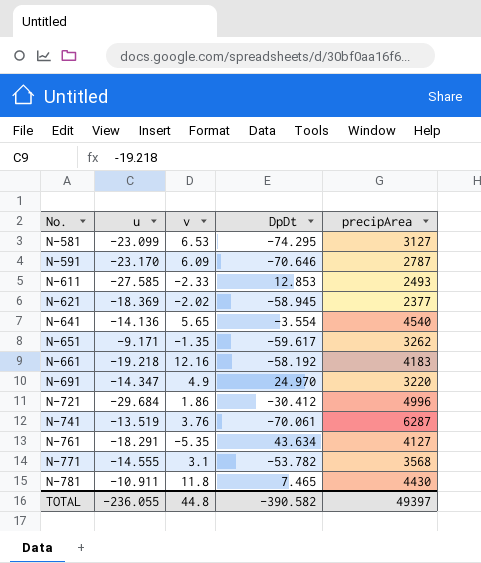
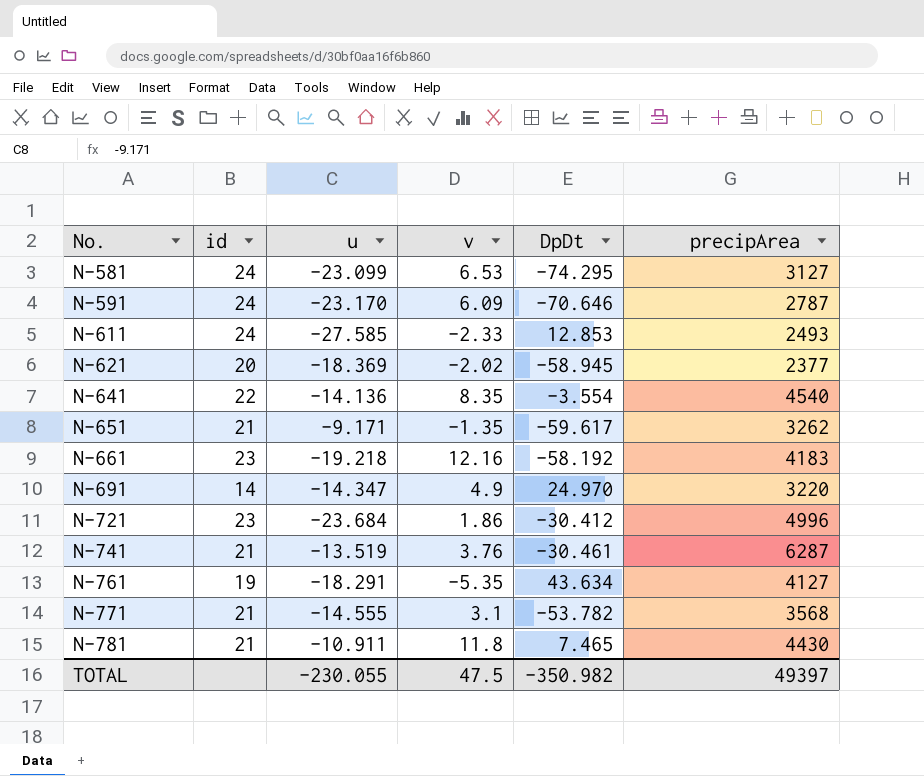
column id | position: none -> 2
N-641 | v: 5.65 -> 8.35
N-721 | u: -29.684 -> -23.684
N-741 | DpDt: -70.061 -> -30.461
TOTAL | u: -236.055 -> -230.055
TOTAL | v: 44.8 -> 47.5
TOTAL | DpDt: -390.582 -> -350.982

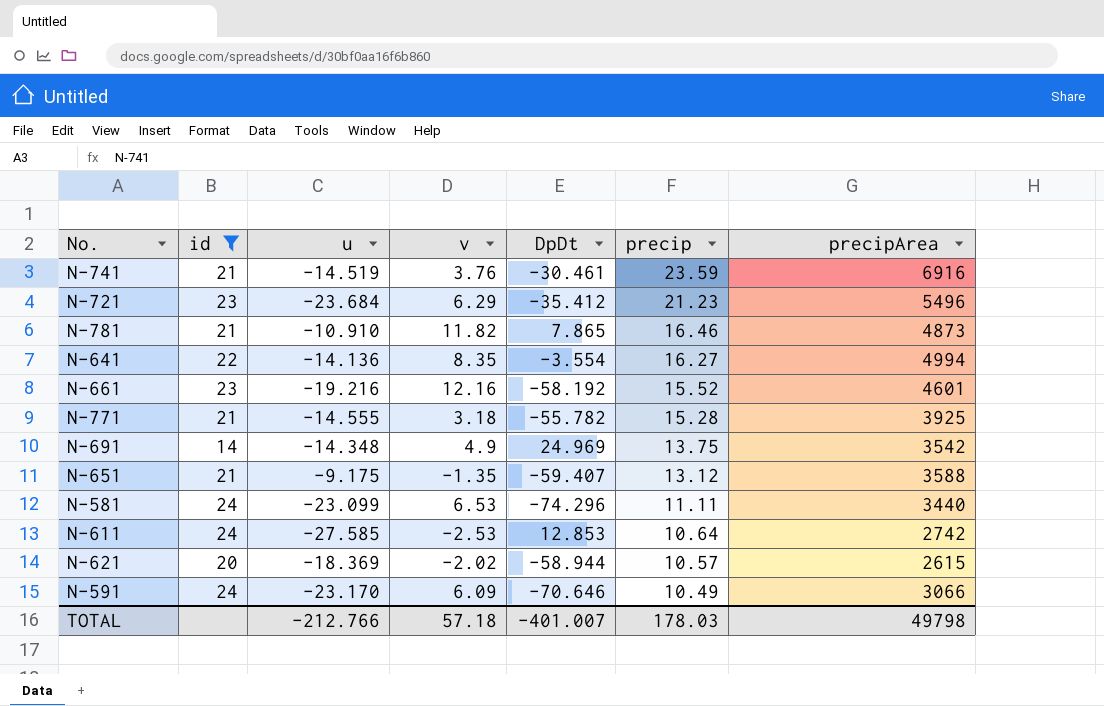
filter: none -> id != 19
row order: No. ascending -> precip descending
column precip | position: none -> 6
N-741 | u: -13.519 -> -14.519
N-741 | precipArea: 6287 -> 6916
N-721 | v: 1.86 -> 6.29
N-721 | DpDt: -30.412 -> -35.412
N-721 | precipArea: 4996 -> 5496
N-781 | u: -10.911 -> -10.910
N-781 | v: 11.8 -> 11.82
N-781 | DpDt: 7.465 -> 7.865
N-781 | precipArea: 4430 -> 4873
N-641 | precipArea: 4540 -> 4994
N-661 | u: -19.218 -> -19.216
N-661 | precipArea: 4183 -> 4601
N-771 | v: 3.1 -> 3.18
N-771 | DpDt: -53.782 -> -55.782
N-771 | precipArea: 3568 -> 3925
N-691 | u: -14.347 -> -14.348
N-691 | DpDt: 24.970 -> 24.969
N-691 | precipArea: 3220 -> 3542
N-651 | u: -9.171 -> -9.175
N-651 | DpDt: -59.617 -> -59.407
N-651 | precipArea: 3262 -> 3588
N-581 | DpDt: -74.295 -> -74.296
N-581 | precipArea: 3127 -> 3440
N-611 | v: -2.33 -> -2.53
N-611 | precipArea: 2493 -> 2742
N-621 | DpDt: -58.945 -> -58.944
N-621 | precipArea: 2377 -> 2615
N-591 | precipArea: 2787 -> 3066
TOTAL | u: -230.055 -> -212.766
TOTAL | v: 47.5 -> 57.18
TOTAL | DpDt: -350.982 -> -401.007
TOTAL | precipArea: 49397 -> 49798

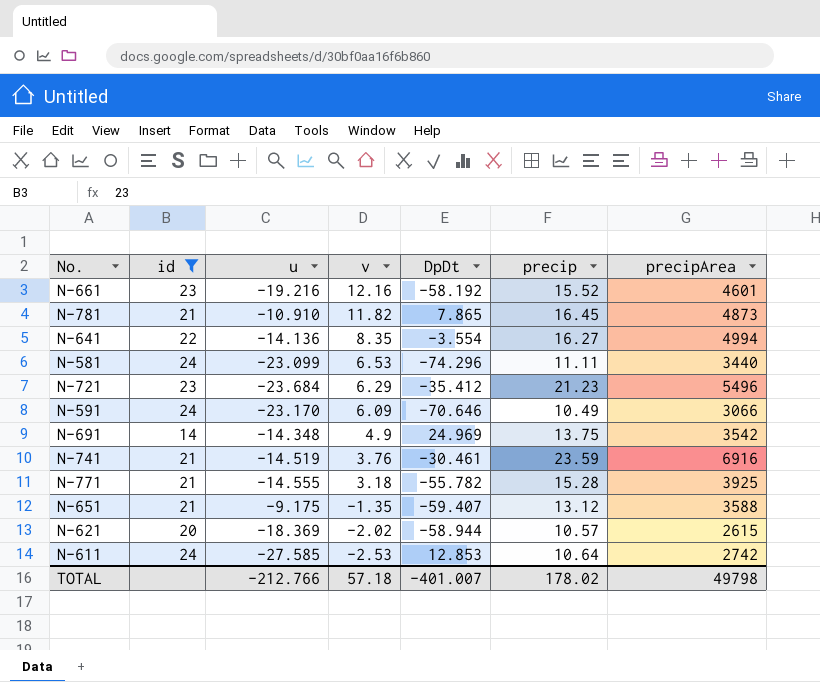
row order: precip descending -> v descending
N-781 | precip: 16.46 -> 16.45
TOTAL | precip: 178.03 -> 178.02

